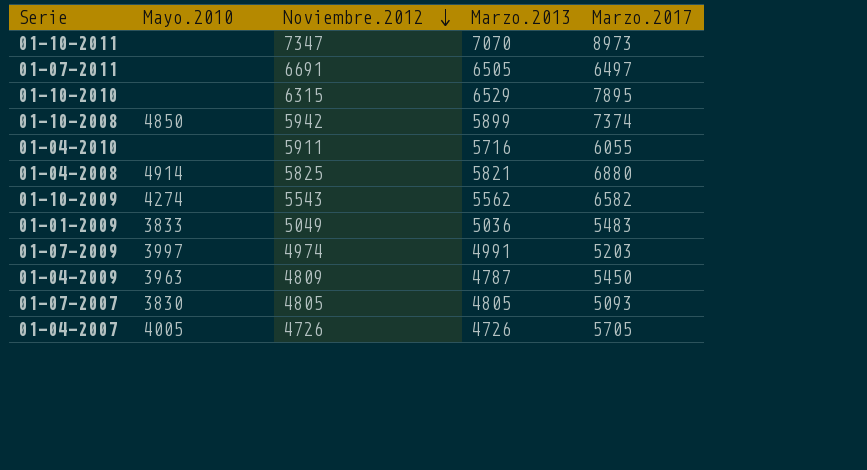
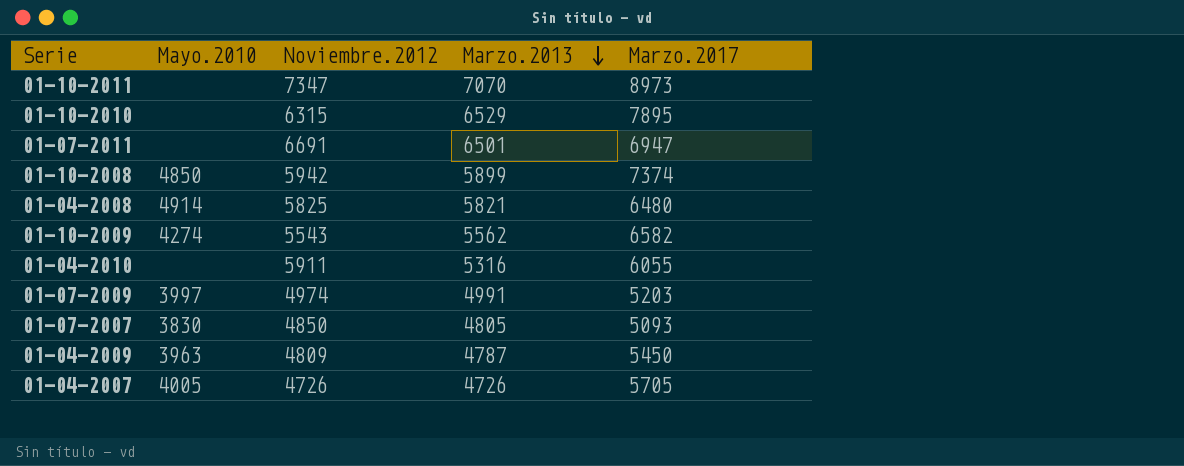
row order: Noviembre.2012 descending -> Marzo.2013 descending
row 01-01-2009: 3833 | 5049 | 5036 | 5483 -> none
01-07-2011 | Marzo.2013: 6505 -> 6501
01-07-2011 | Marzo.2017: 6497 -> 6947
01-04-2008 | Marzo.2017: 6880 -> 6480
01-04-2010 | Marzo.2013: 5716 -> 5316
01-07-2007 | Noviembre.2012: 4805 -> 4850

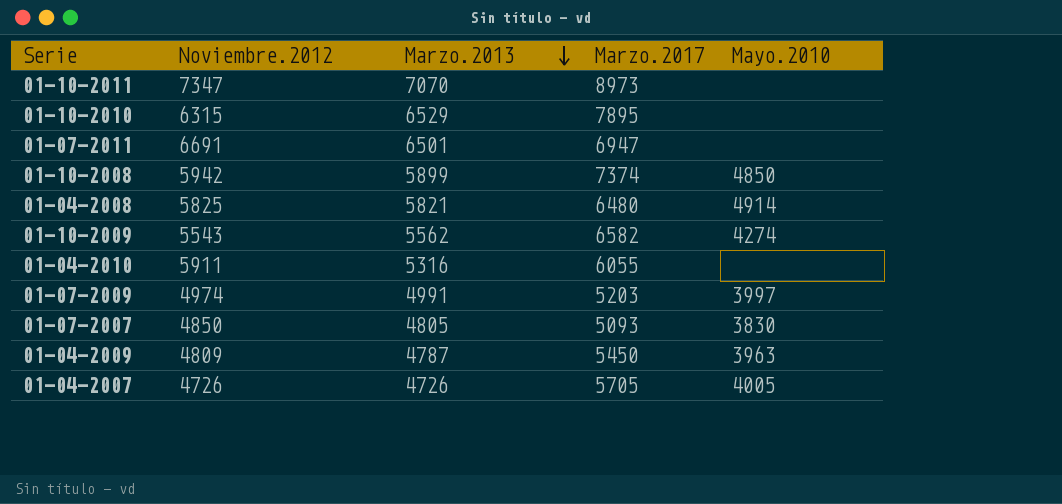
column Mayo.2010 | position: 2 -> 5

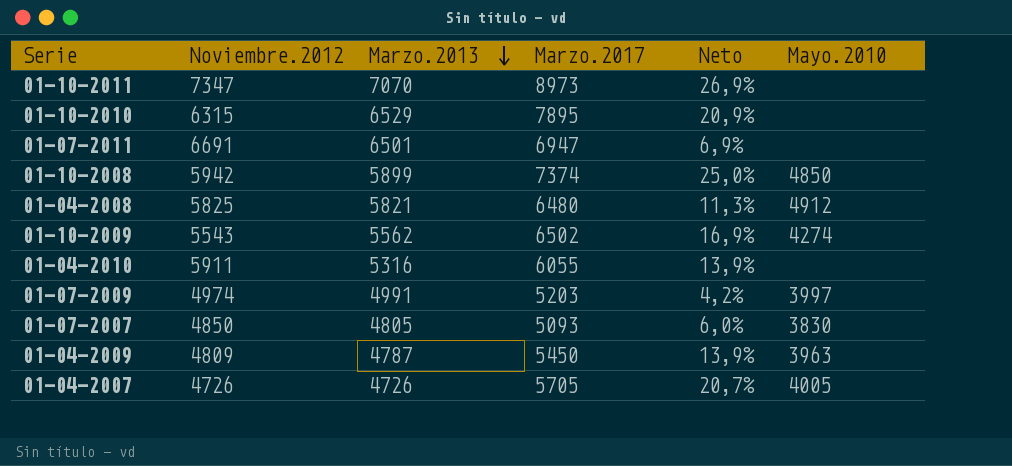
column Neto | formula: none -> ([Marzo.2017] - [Marzo.2013]) / [Marzo.2013]
01-04-2008 | Mayo.2010: 4914 -> 4912
01-10-2009 | Marzo.2017: 6582 -> 6502

